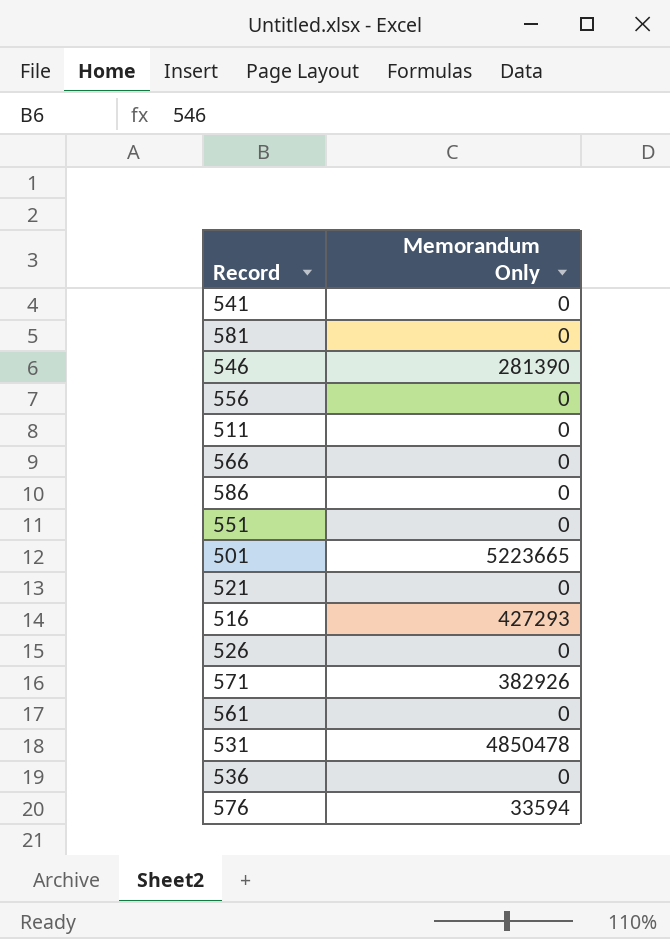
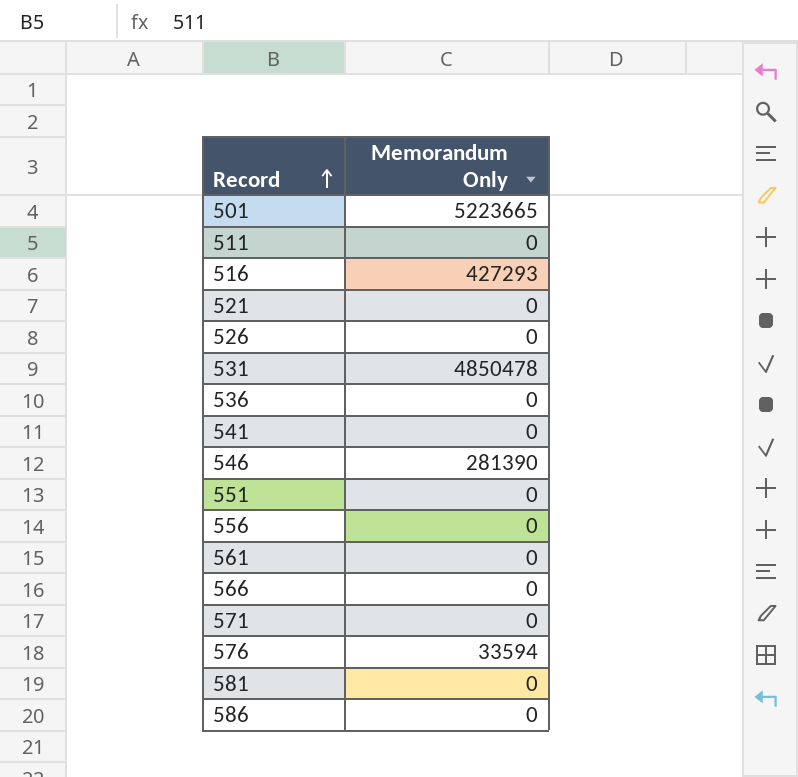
row order: none -> Record ascending
571 | Memorandum Only: 382926 -> 0

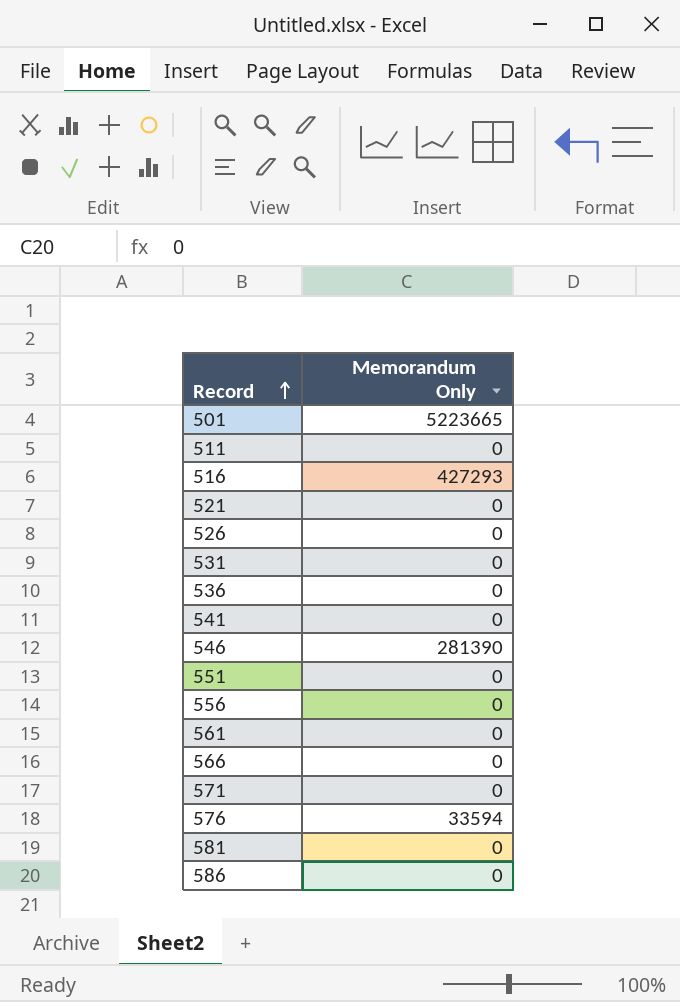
531 | Memorandum Only: 4850478 -> 0

